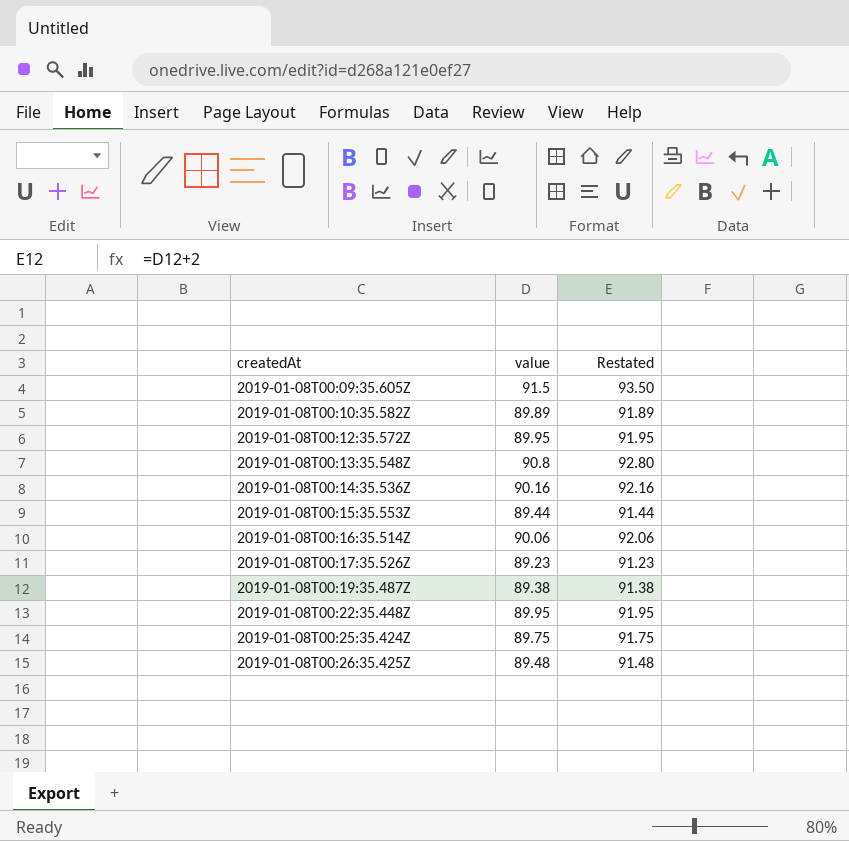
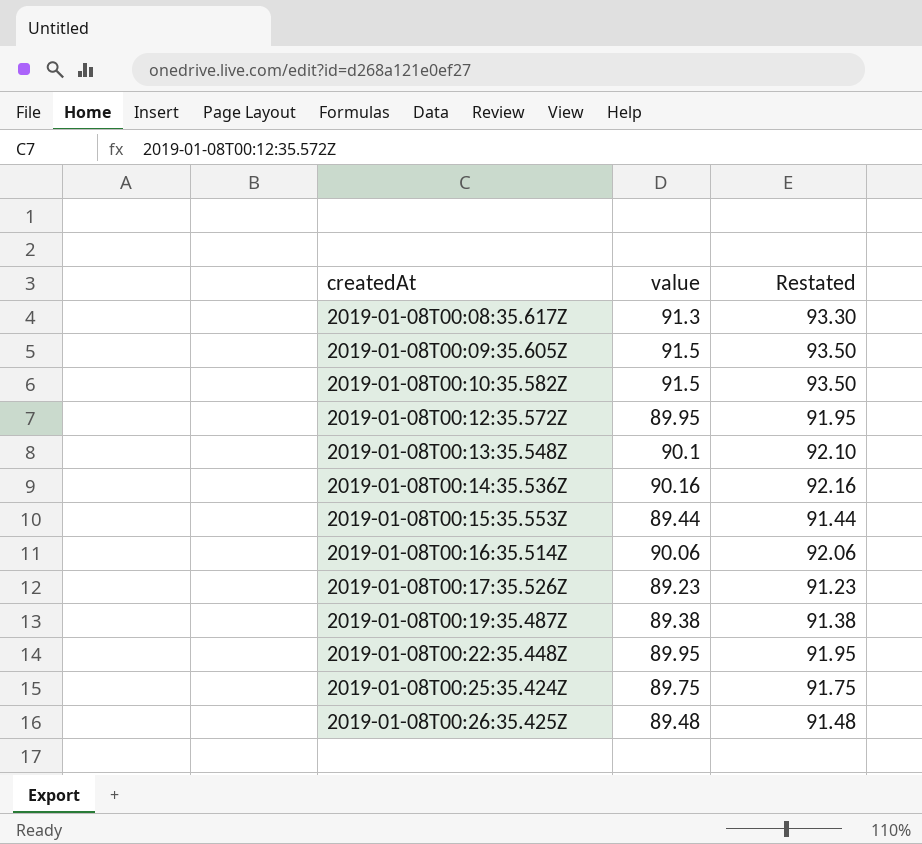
row 2019-01-08T00:08:35.617Z: none -> 91.3 | 93.30
2019-01-08T00:10:35.582Z | value: 89.89 -> 91.5
2019-01-08T00:10:35.582Z | Restated: 91.89 -> 93.50
2019-01-08T00:13:35.548Z | value: 90.8 -> 90.1
2019-01-08T00:13:35.548Z | Restated: 92.80 -> 92.10

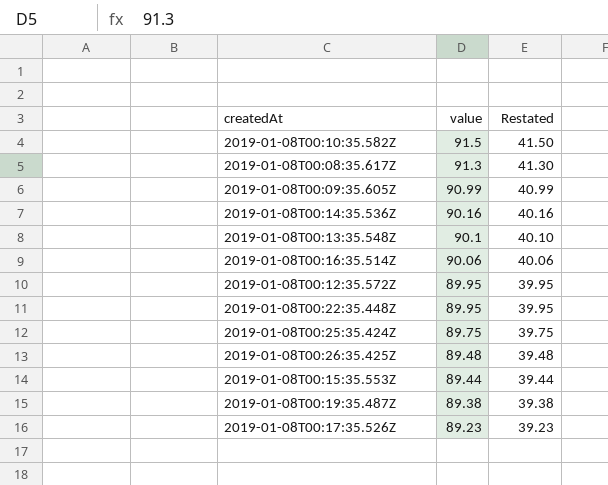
row order: createdAt ascending -> value descending
column Restated | formula: [value] + 2 -> [value] - 50
2019-01-08T00:09:35.605Z | value: 91.5 -> 90.99

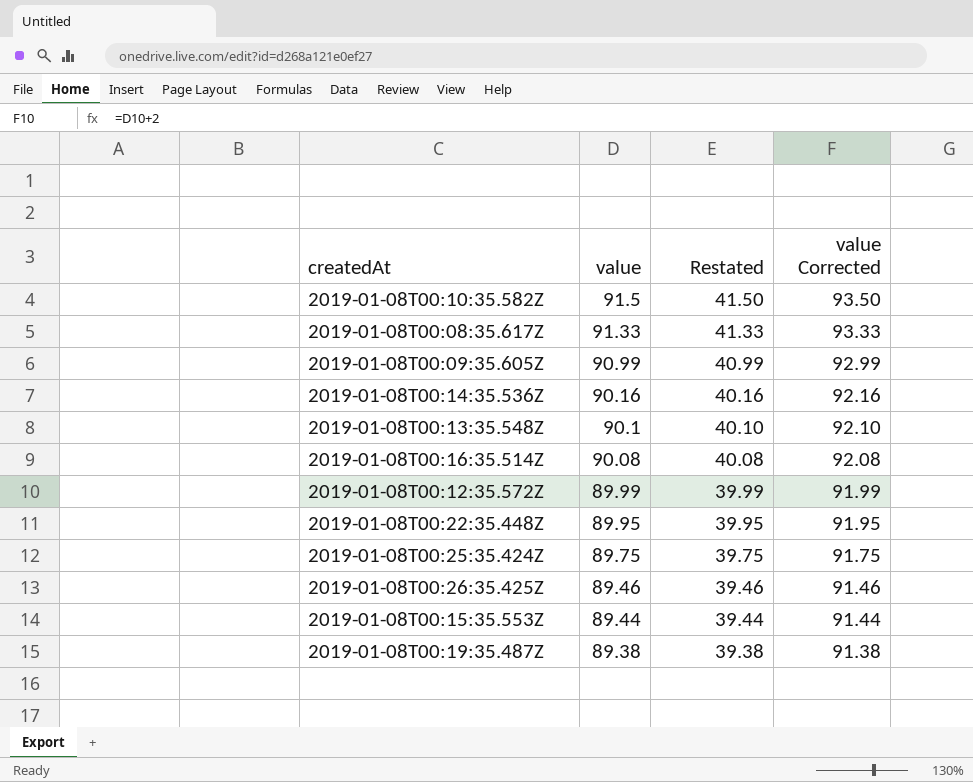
column value Corrected | formula: none -> [value] + 2
row 2019-01-08T00:17:35.526Z: 89.23 | 39.23 -> none
2019-01-08T00:08:35.617Z | value: 91.3 -> 91.33
2019-01-08T00:08:35.617Z | Restated: 41.30 -> 41.33
2019-01-08T00:16:35.514Z | value: 90.06 -> 90.08
2019-01-08T00:16:35.514Z | Restated: 40.06 -> 40.08
2019-01-08T00:12:35.572Z | value: 89.95 -> 89.99
2019-01-08T00:12:35.572Z | Restated: 39.95 -> 39.99
2019-01-08T00:26:35.425Z | value: 89.48 -> 89.46
2019-01-08T00:26:35.425Z | Restated: 39.48 -> 39.46

